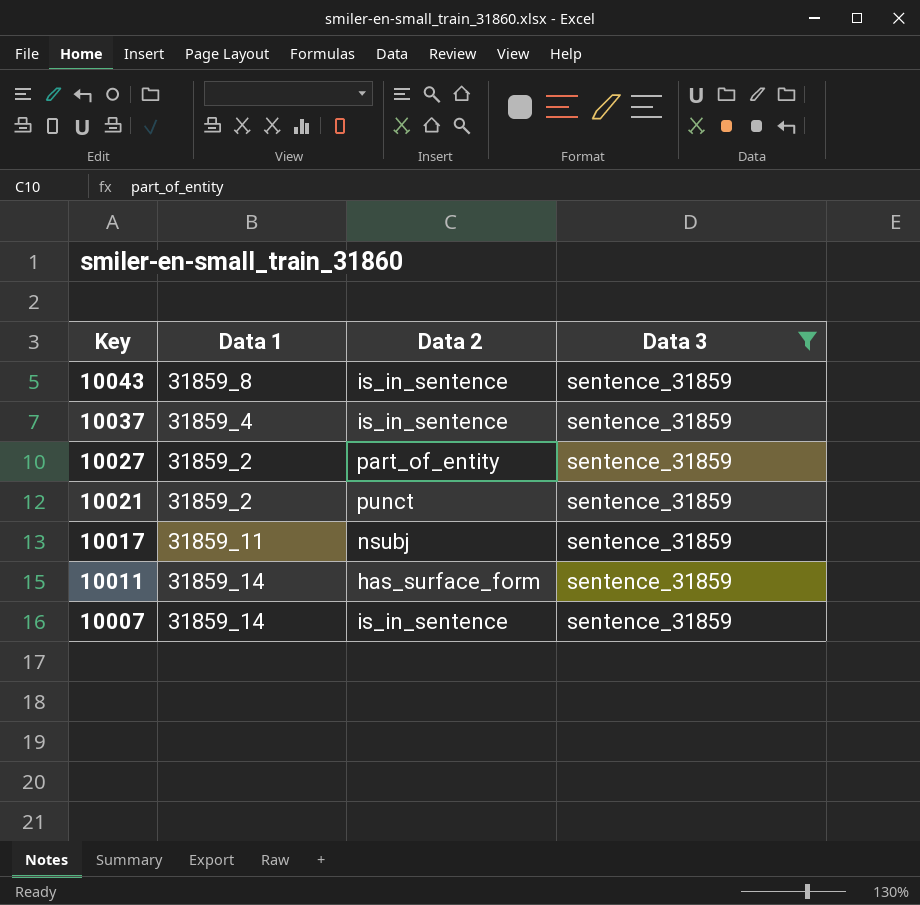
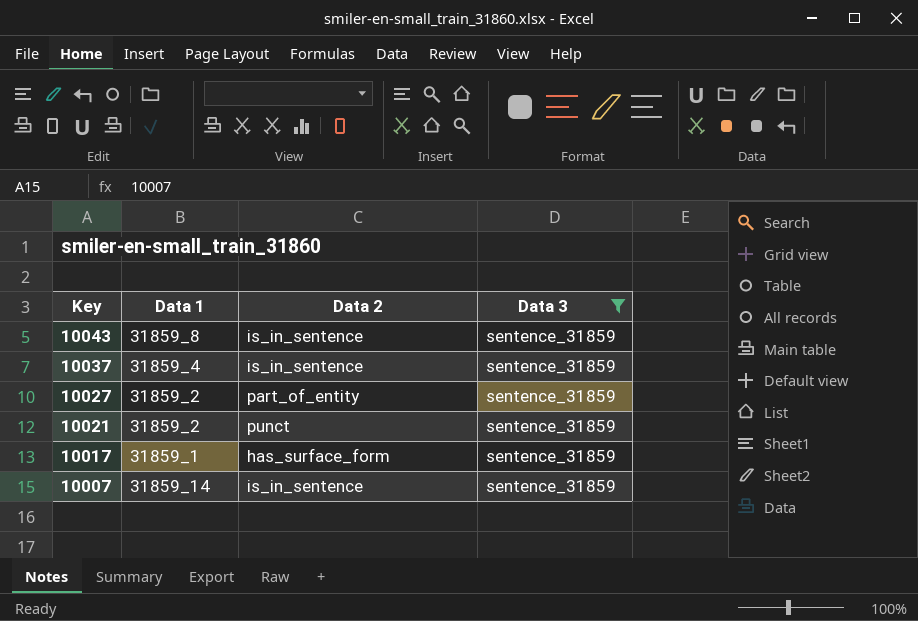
row 10011: 31859_14 | has_surface_form | sentence_31859 -> none
10017 | Data 1: 31859_11 -> 31859_1
10017 | Data 2: nsubj -> has_surface_form

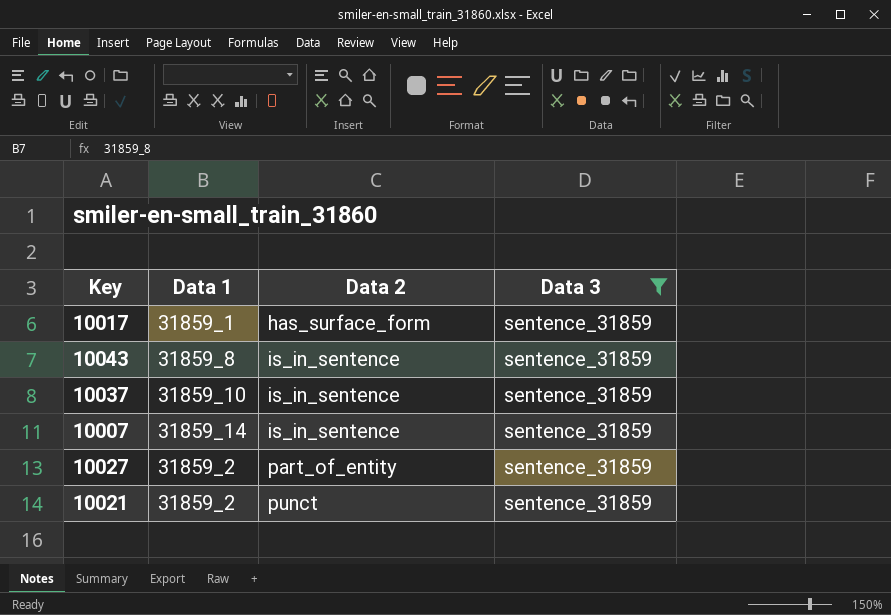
row order: Key descending -> Data 2 ascending
10037 | Data 1: 31859_4 -> 31859_10

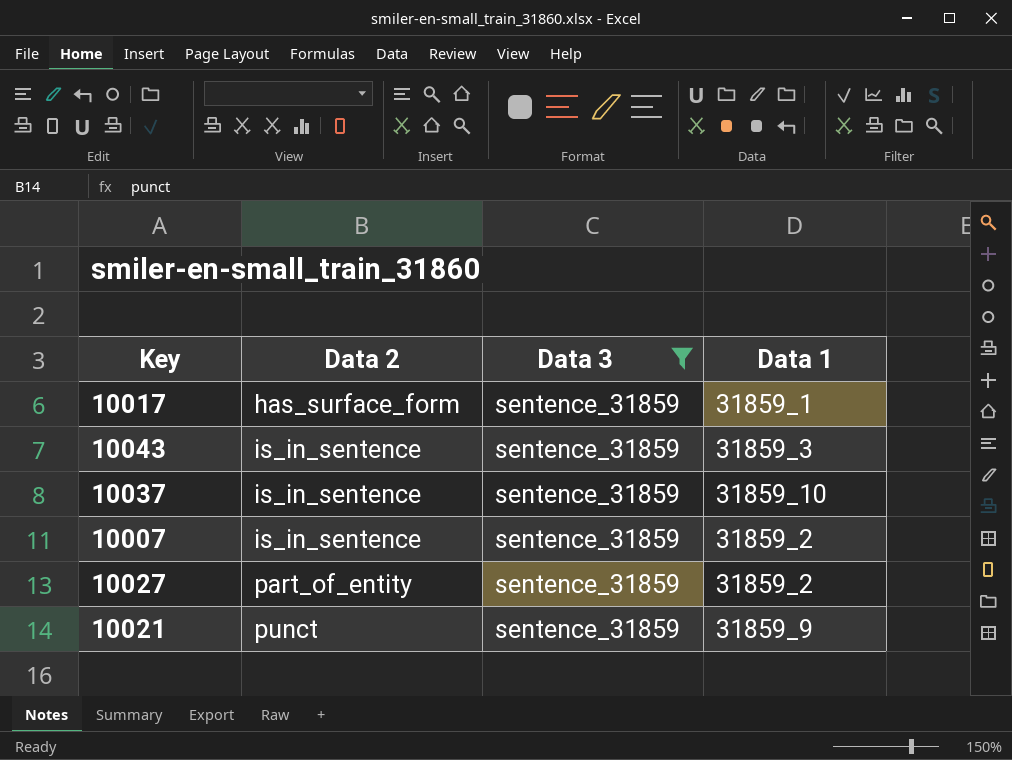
column Data 1 | position: 2 -> 4
10043 | Data 1: 31859_8 -> 31859_3
10007 | Data 1: 31859_14 -> 31859_2
10021 | Data 1: 31859_2 -> 31859_9

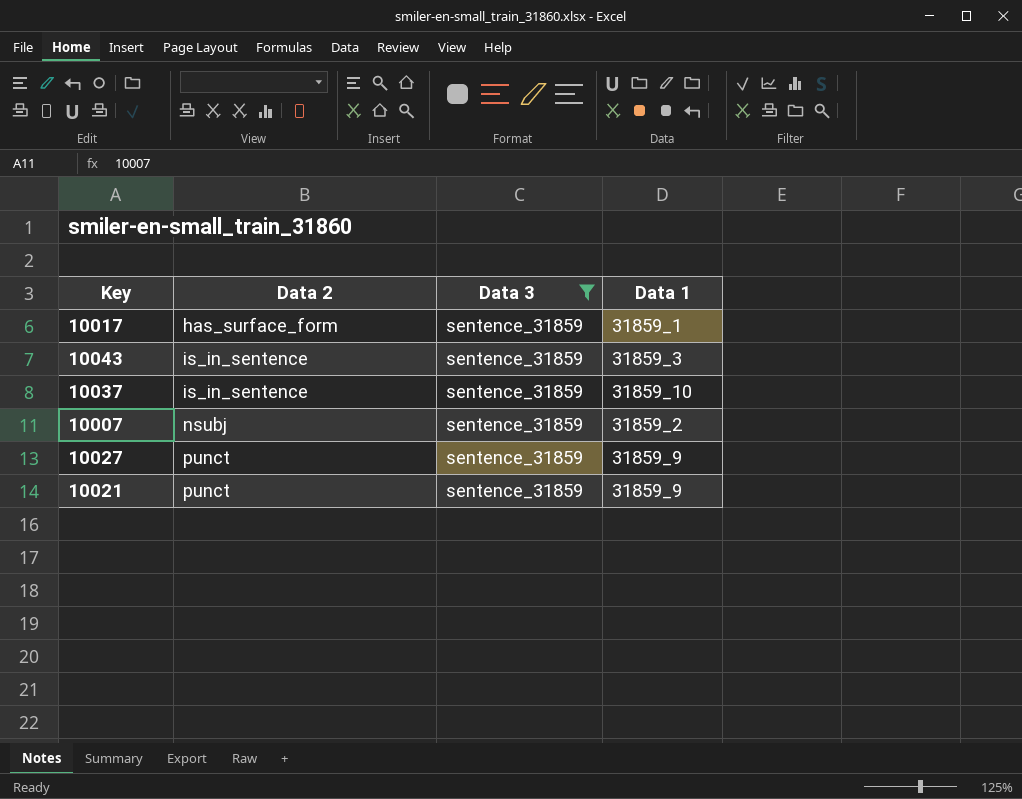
10007 | Data 2: is_in_sentence -> nsubj
10027 | Data 2: part_of_entity -> punct
10027 | Data 1: 31859_2 -> 31859_9

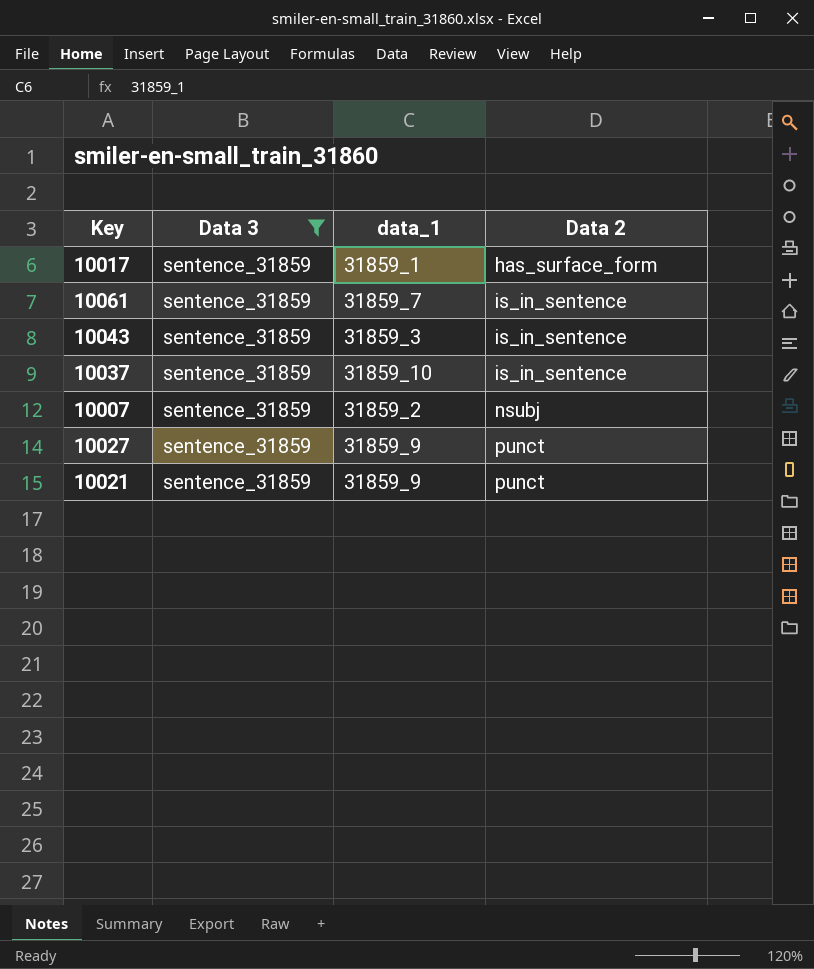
column name: Data 1 -> data_1
column Data 2 | position: 2 -> 4
row 10061: none -> sentence_31859 | 31859_7 | is_in_sentence

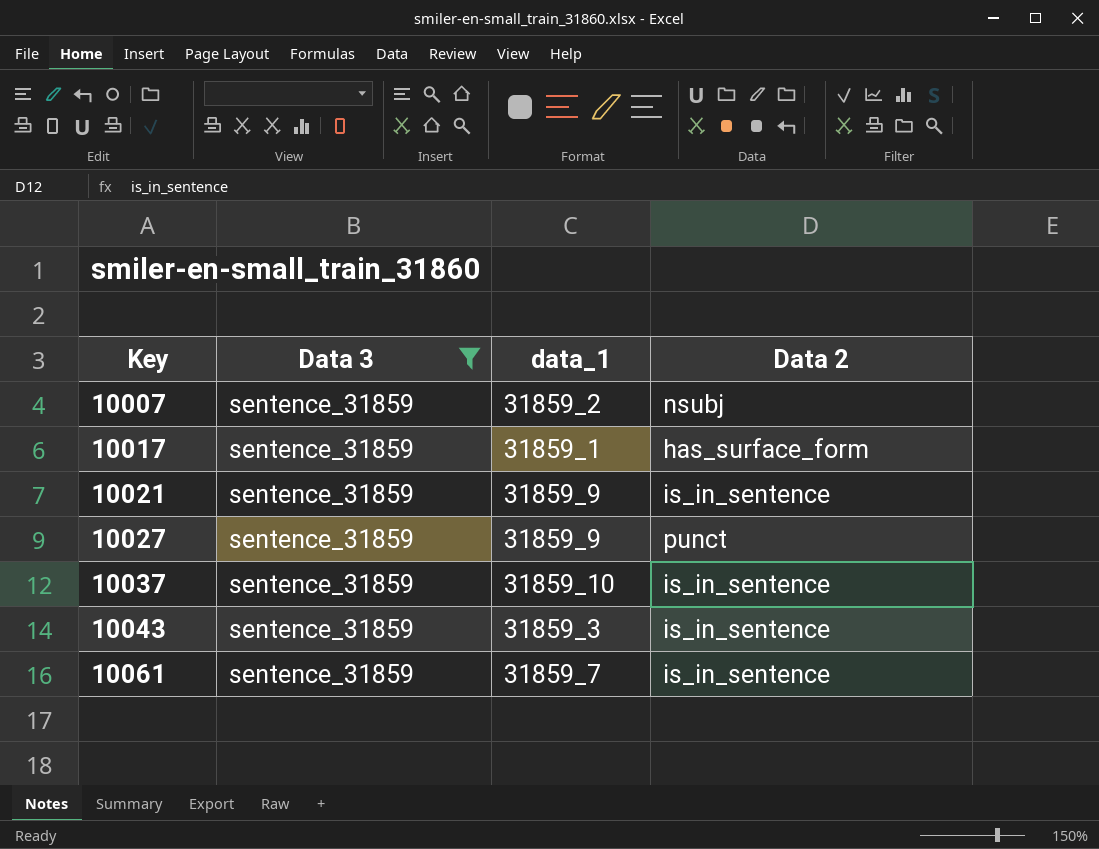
row order: Data 2 ascending -> Key ascending
10021 | Data 2: punct -> is_in_sentence

